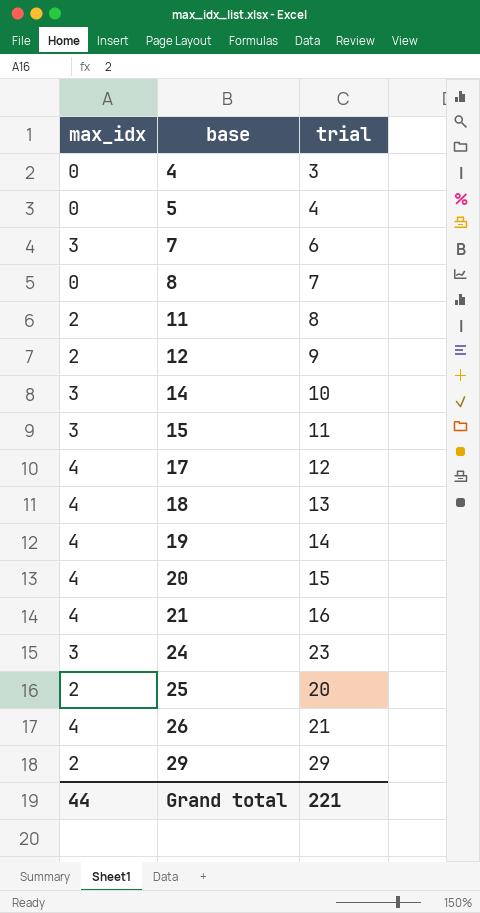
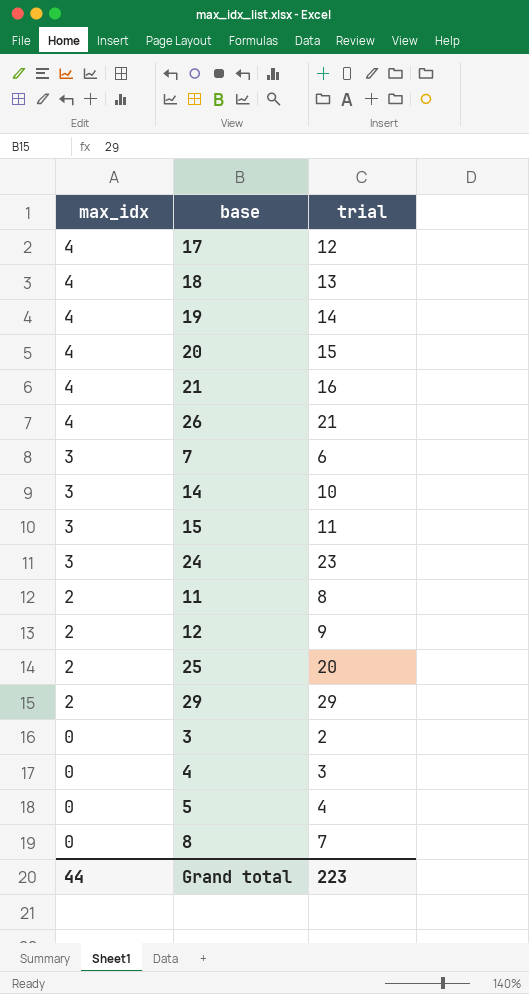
row order: base ascending -> max_idx descending
row 3: none -> 0 | 2
Grand total | trial: 221 -> 223

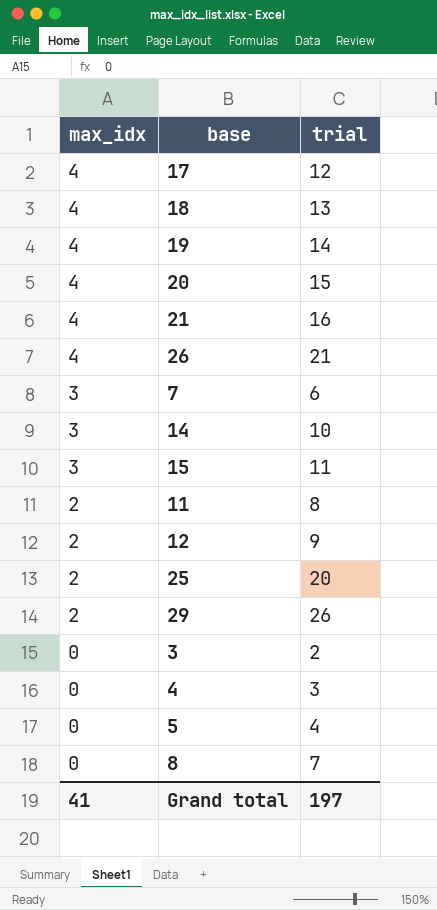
row 24: 3 | 23 -> none
29 | trial: 29 -> 26
Grand total | max_idx: 44 -> 41
Grand total | trial: 223 -> 197

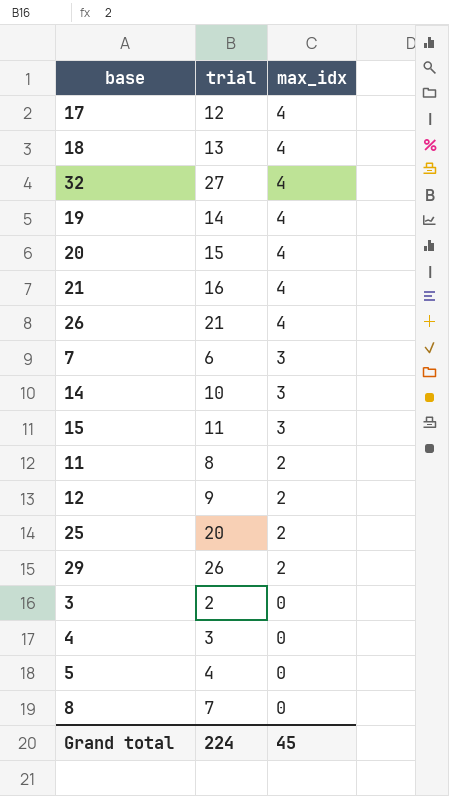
column max_idx | position: 1 -> 3
row 32: none -> 27 | 4
Grand total | trial: 197 -> 224
Grand total | max_idx: 41 -> 45

